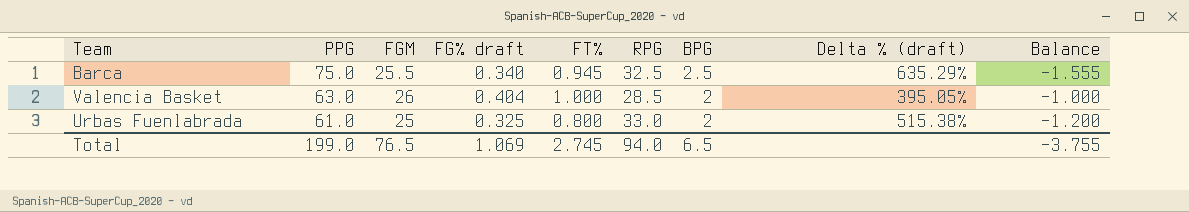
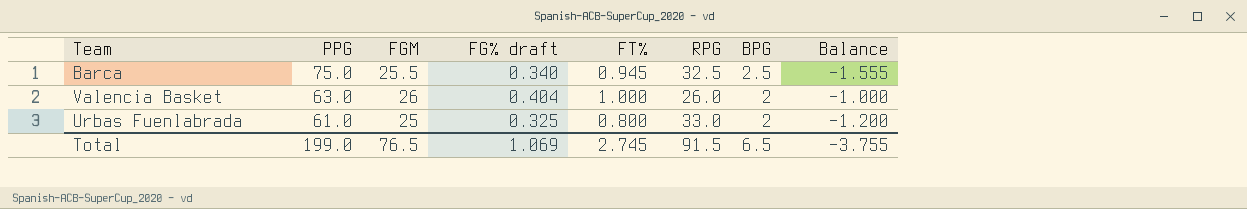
column Delta % (draft) | formula: ([BPG] - [FG% draft]) / [FG% draft] -> none
Valencia Basket | RPG: 28.5 -> 26.0
Total | RPG: 94.0 -> 91.5

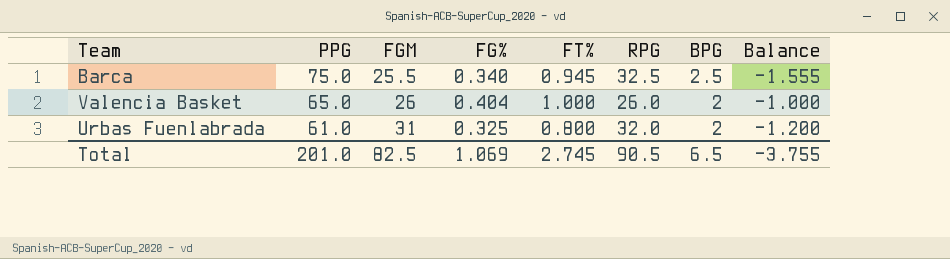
column name: FG% draft -> FG%
Valencia Basket | PPG: 63.0 -> 65.0
Urbas Fuenlabrada | FGM: 25 -> 31
Urbas Fuenlabrada | RPG: 33.0 -> 32.0
Total | PPG: 199.0 -> 201.0
Total | FGM: 76.5 -> 82.5
Total | RPG: 91.5 -> 90.5

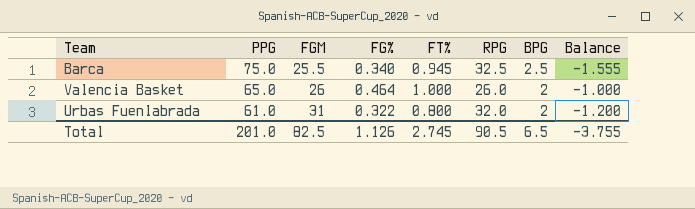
Valencia Basket | FG%: 0.404 -> 0.464
Urbas Fuenlabrada | FG%: 0.325 -> 0.322
Total | FG%: 1.069 -> 1.126

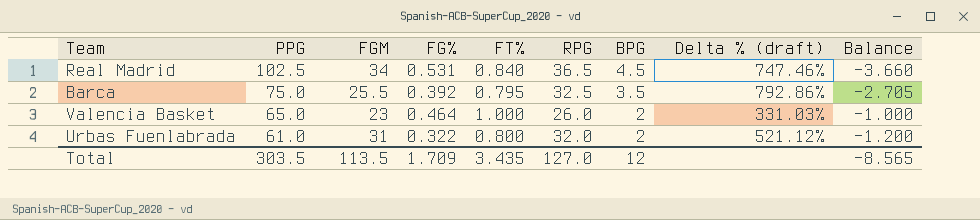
column Delta % (draft) | formula: none -> ([BPG] - [FG%]) / [FG%]
row Real Madrid: none -> 102.5 | 34 | 0.531 | 0.840 | 36.5 | 4.5 | 747.46% | -3.660
Barca | FG%: 0.340 -> 0.392
Barca | FT%: 0.945 -> 0.795
Barca | BPG: 2.5 -> 3.5
Barca | Balance: -1.555 -> -2.705
Valencia Basket | FGM: 26 -> 23
Total | PPG: 201.0 -> 303.5
Total | FGM: 82.5 -> 113.5
Total | FG%: 1.126 -> 1.709
Total | FT%: 2.745 -> 3.435
Total | RPG: 90.5 -> 127.0
Total | BPG: 6.5 -> 12
Total | Balance: -3.755 -> -8.565

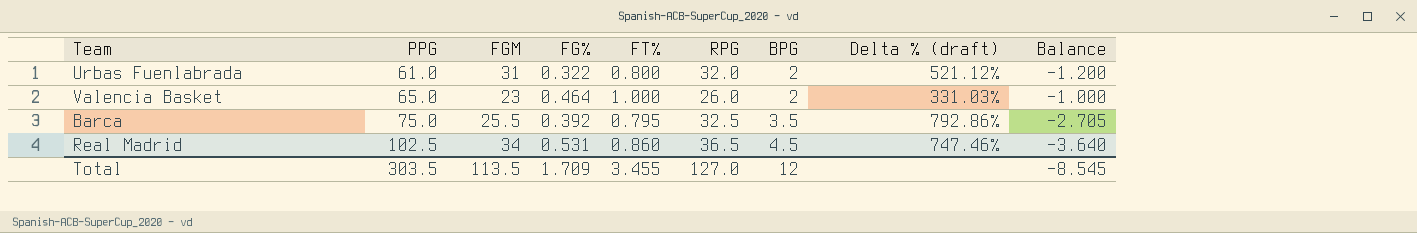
row order: PPG descending -> PPG ascending
Real Madrid | FT%: 0.840 -> 0.860
Real Madrid | Balance: -3.660 -> -3.640
Total | FT%: 3.435 -> 3.455
Total | Balance: -8.565 -> -8.545

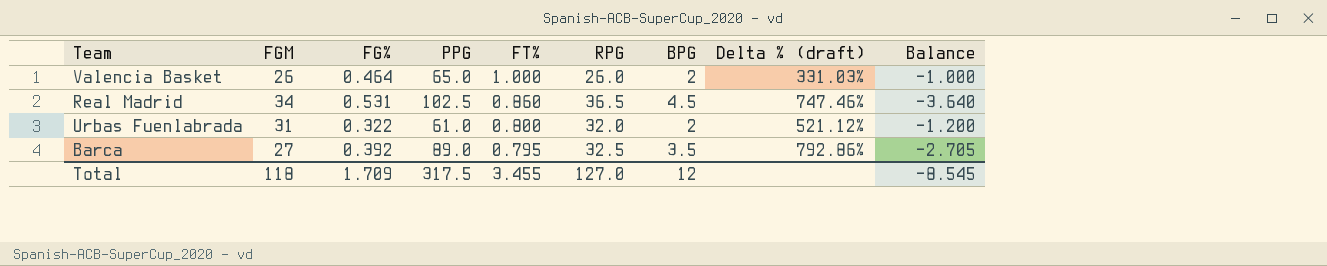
row order: PPG ascending -> FT% descending
column PPG | position: 2 -> 4
Valencia Basket | FGM: 23 -> 26
Barca | FGM: 25.5 -> 27
Barca | PPG: 75.0 -> 89.0
Total | FGM: 113.5 -> 118
Total | PPG: 303.5 -> 317.5

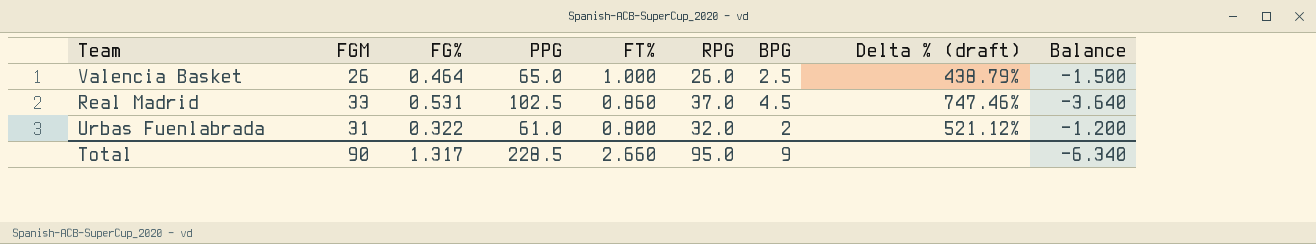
row Barca: 27 | 0.392 | 89.0 | 0.795 | 32.5 | 3.5 | 792.86% | -2.705 -> none
Valencia Basket | BPG: 2 -> 2.5
Valencia Basket | Delta % (draft): 331.03% -> 438.79%
Valencia Basket | Balance: -1.000 -> -1.500
Real Madrid | FGM: 34 -> 33
Real Madrid | RPG: 36.5 -> 37.0
Total | FGM: 118 -> 90
Total | FG%: 1.709 -> 1.317
Total | PPG: 317.5 -> 228.5
Total | FT%: 3.455 -> 2.660
Total | RPG: 127.0 -> 95.0
Total | BPG: 12 -> 9
Total | Balance: -8.545 -> -6.340

